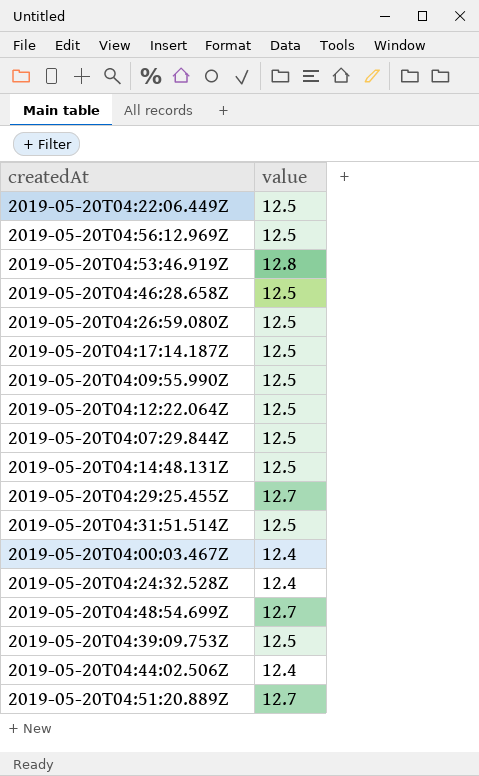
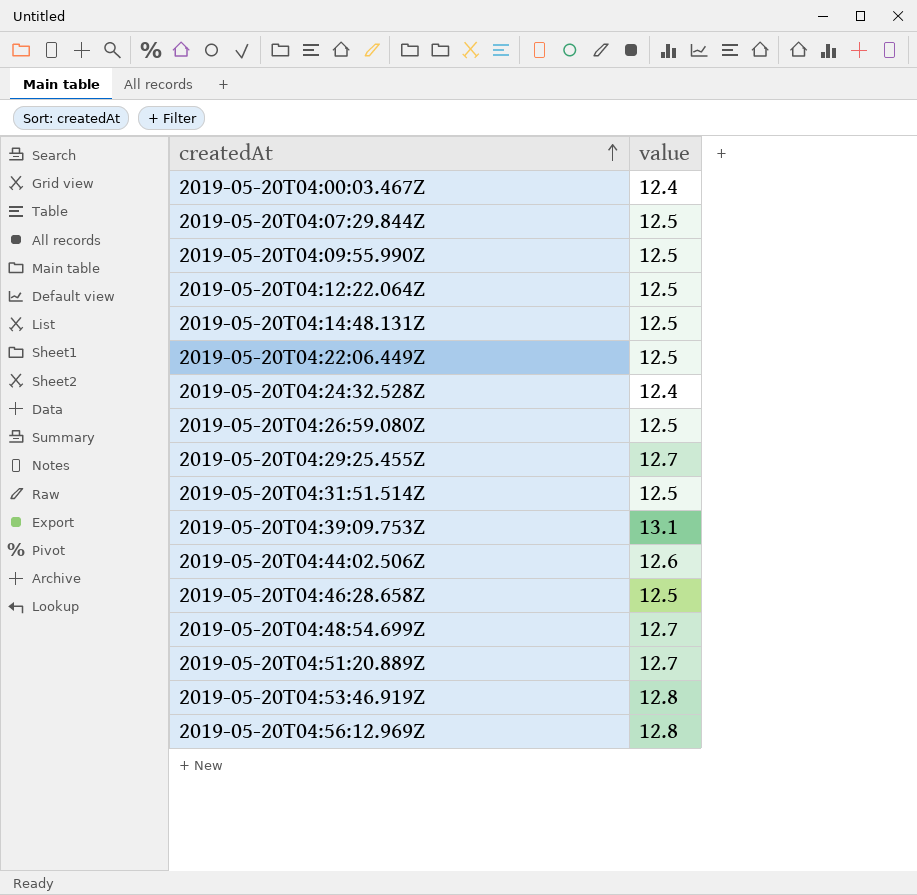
row order: none -> createdAt ascending
row 2019-05-20T04:17:14.187Z: 12.5 -> none
2019-05-20T04:39:09.753Z | value: 12.5 -> 13.1
2019-05-20T04:44:02.506Z | value: 12.4 -> 12.6
2019-05-20T04:56:12.969Z | value: 12.5 -> 12.8

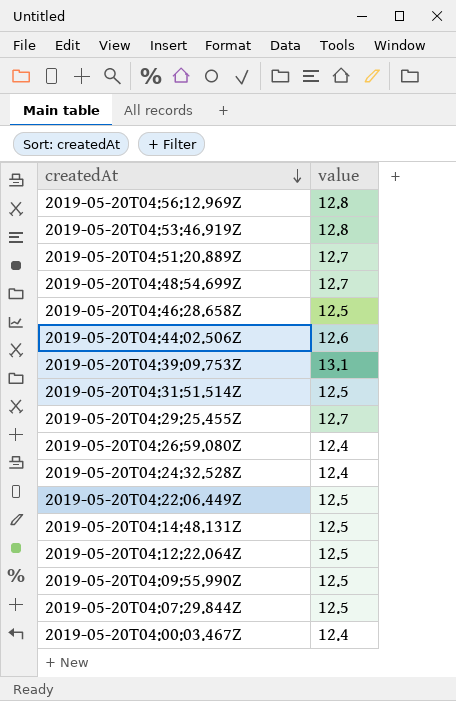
row order: createdAt ascending -> createdAt descending
2019-05-20T04:26:59.080Z | value: 12.5 -> 12.4

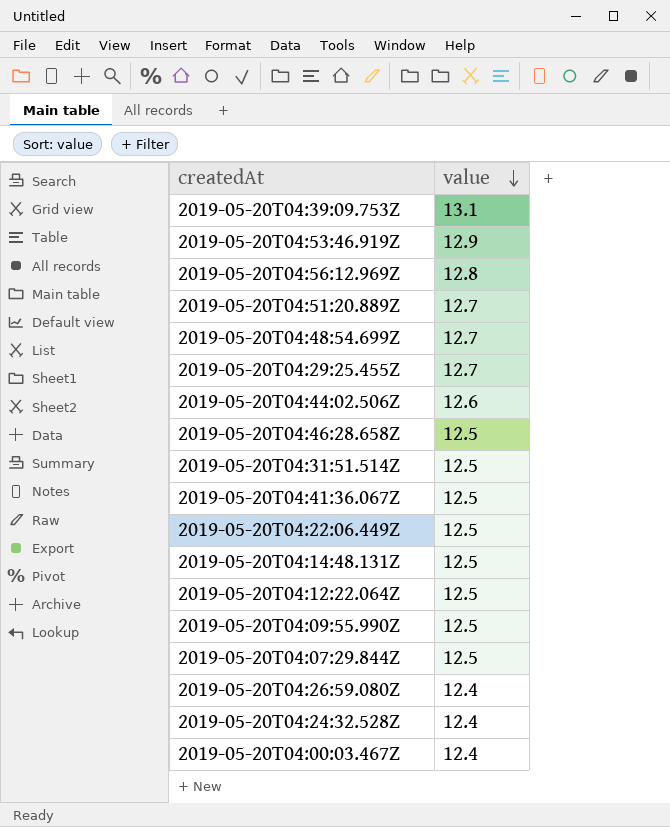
row order: createdAt descending -> value descending
2019-05-20T04:53:46.919Z | value: 12.8 -> 12.9
row 2019-05-20T04:41:36.067Z: none -> 12.5

